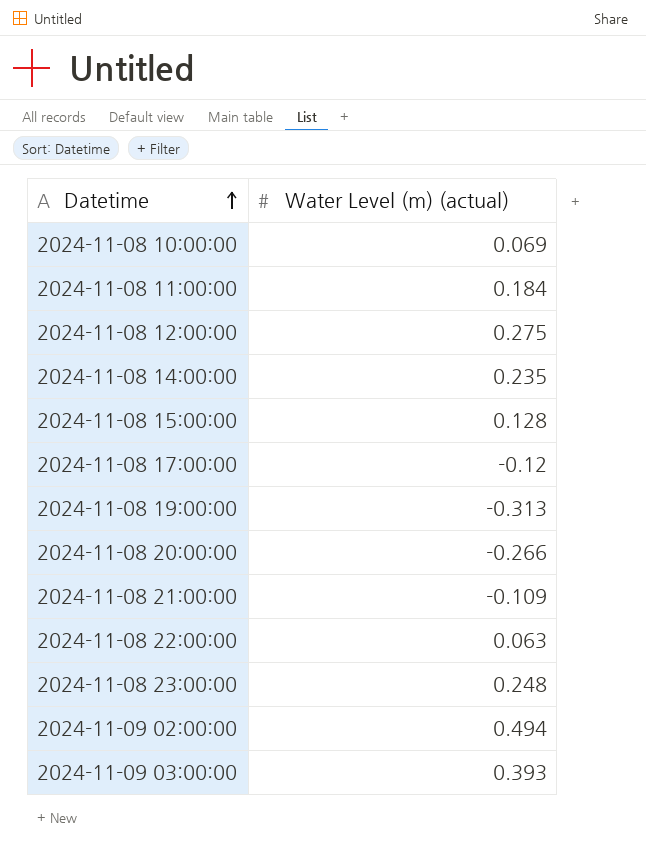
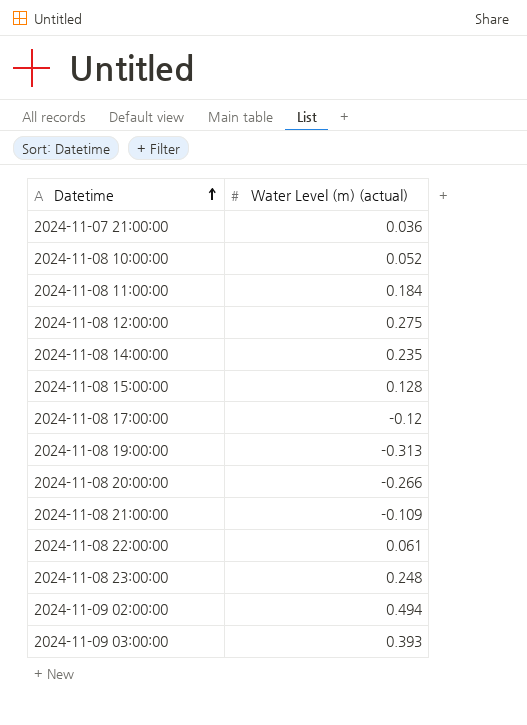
row 2024-11-07 21:00:00: none -> 0.036
2024-11-08 10:00:00 | Water Level (m) (actual): 0.069 -> 0.052
2024-11-08 22:00:00 | Water Level (m) (actual): 0.063 -> 0.061

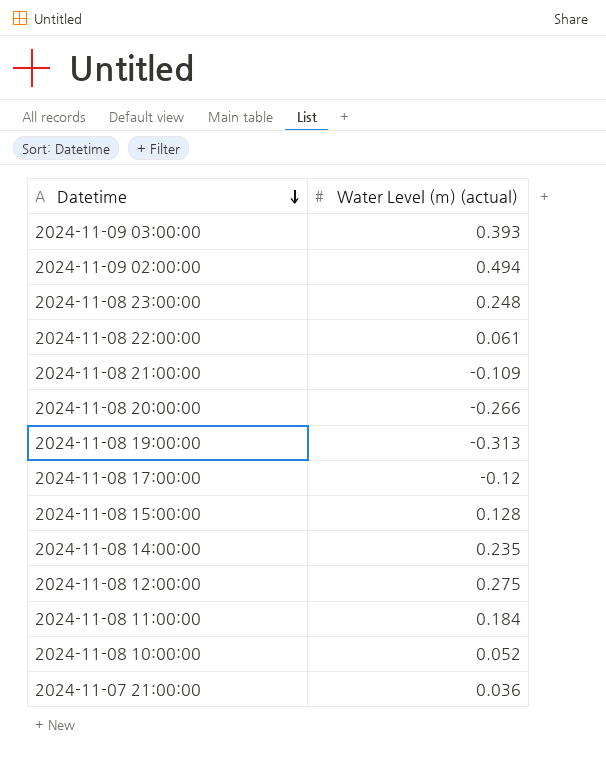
row order: Datetime ascending -> Datetime descending

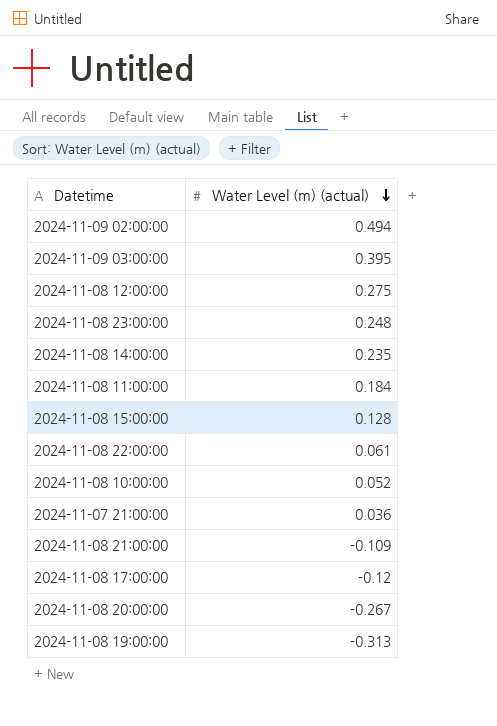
row order: Datetime descending -> Water Level (m) (actual) descending
2024-11-09 03:00:00 | Water Level (m) (actual): 0.393 -> 0.395
2024-11-08 20:00:00 | Water Level (m) (actual): -0.266 -> -0.267

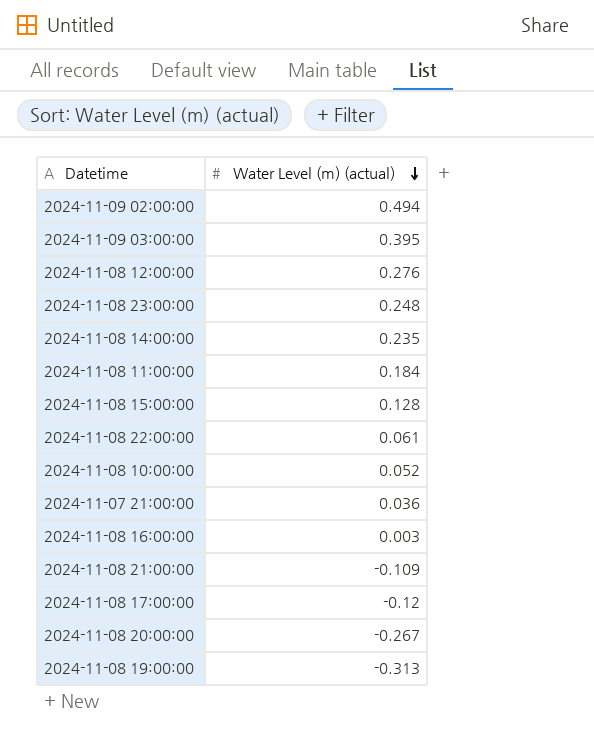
2024-11-08 12:00:00 | Water Level (m) (actual): 0.275 -> 0.276
row 2024-11-08 16:00:00: none -> 0.003

